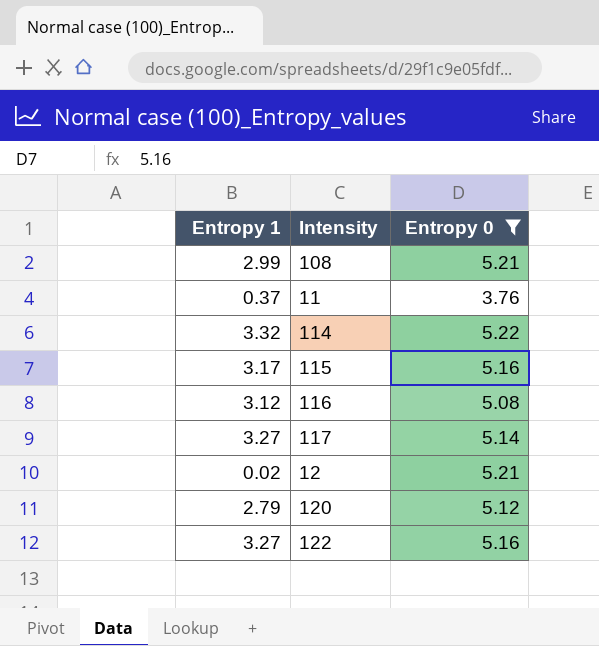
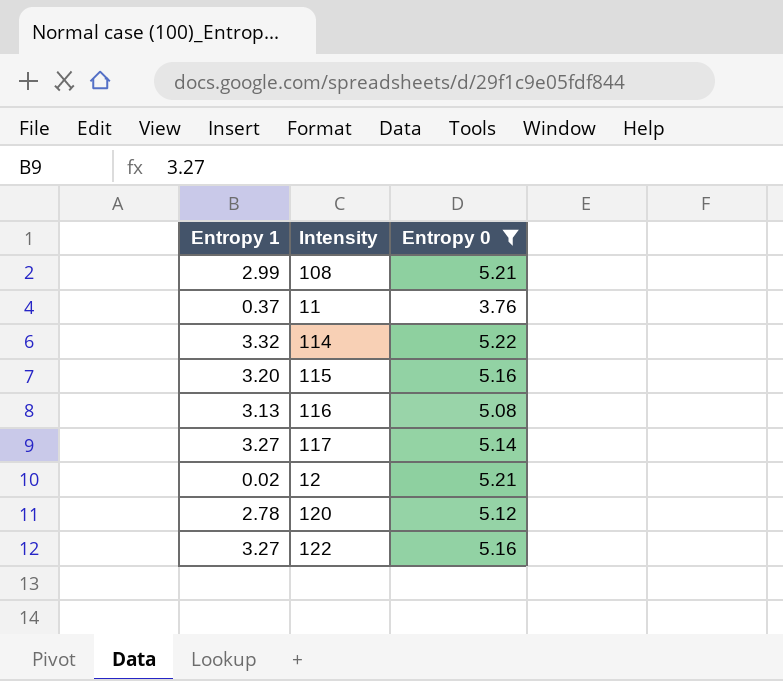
115 | Entropy 1: 3.17 -> 3.20
116 | Entropy 1: 3.12 -> 3.13
120 | Entropy 1: 2.79 -> 2.78

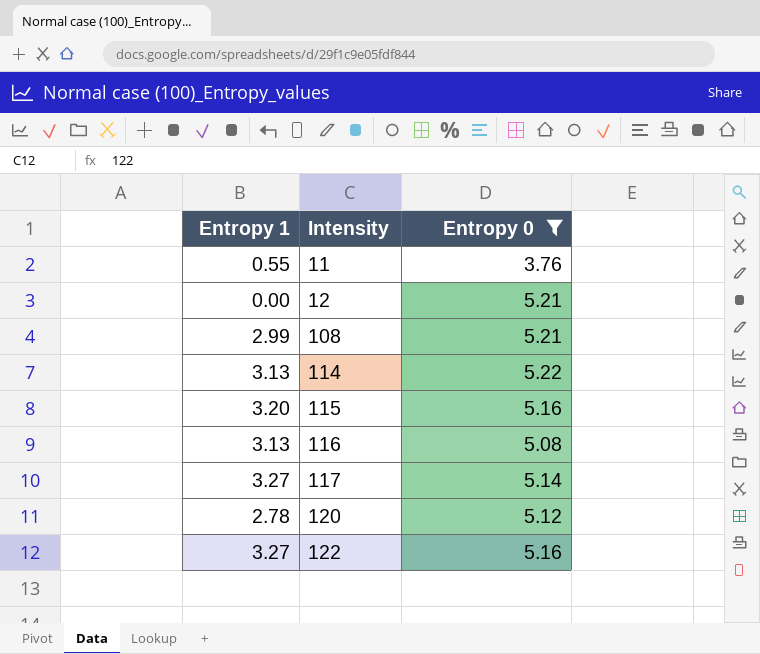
row order: none -> Intensity ascending
11 | Entropy 1: 0.37 -> 0.55
12 | Entropy 1: 0.02 -> 0.00
114 | Entropy 1: 3.32 -> 3.13

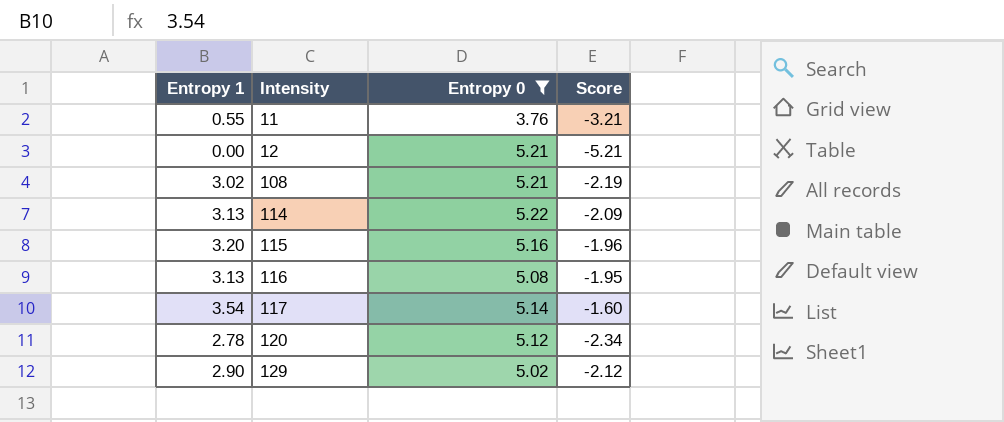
column Score | formula: none -> [Entropy 1] - [Entropy 0]
row 122: 3.27 | 5.16 -> none
108 | Entropy 1: 2.99 -> 3.02
117 | Entropy 1: 3.27 -> 3.54
row 129: none -> 2.90 | 5.02 | -2.12

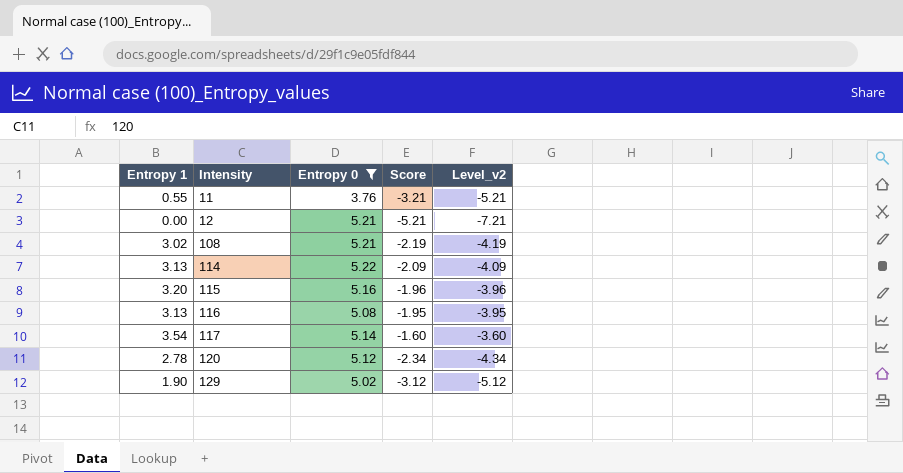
column Level_v2 | formula: none -> [Score] - 2
129 | Entropy 1: 2.90 -> 1.90
129 | Score: -2.12 -> -3.12

